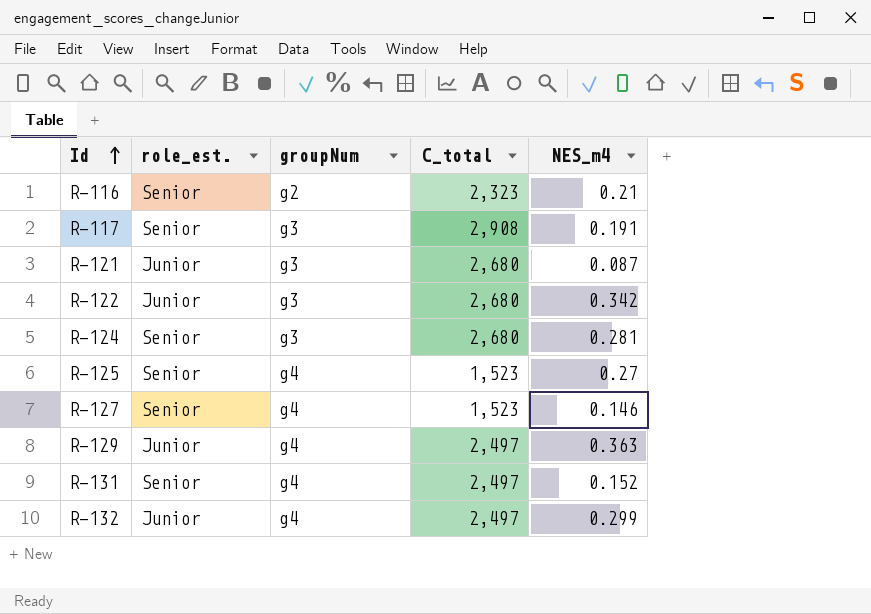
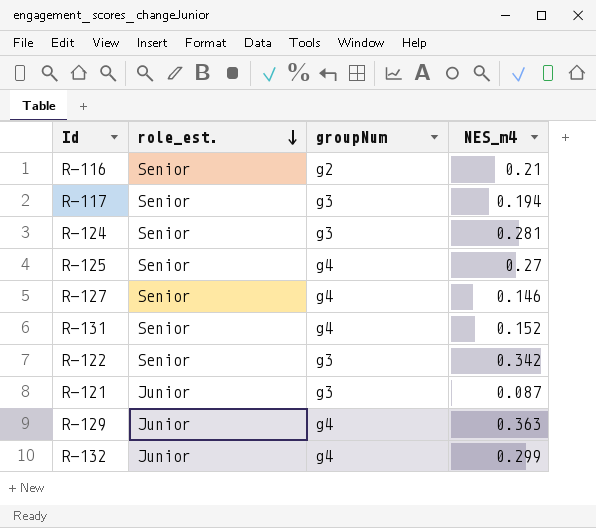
row order: Id ascending -> role_est. descending
column C_total | position: 4 -> none
R-117 | NES_m4: 0.191 -> 0.194
R-122 | role_est.: Junior -> Senior

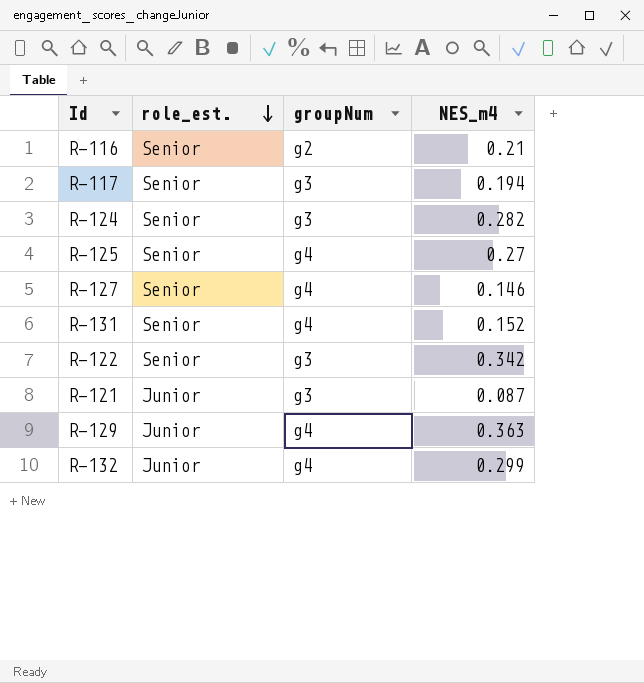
R-124 | NES_m4: 0.281 -> 0.282

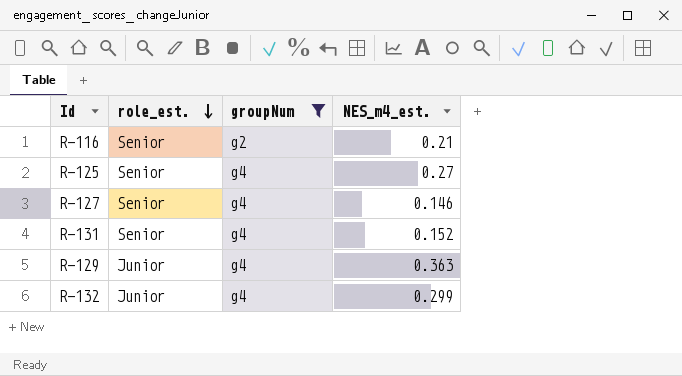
filter: none -> groupNum != g3
column name: NES_m4 -> NES_m4_est.

